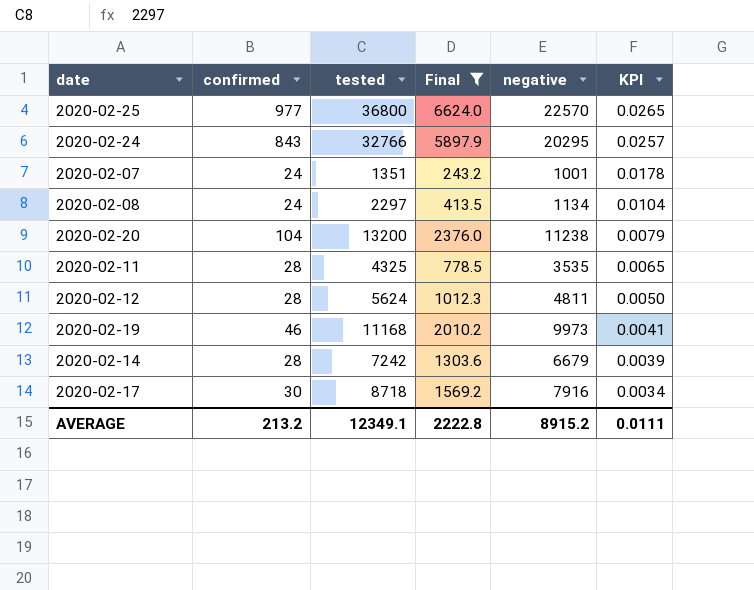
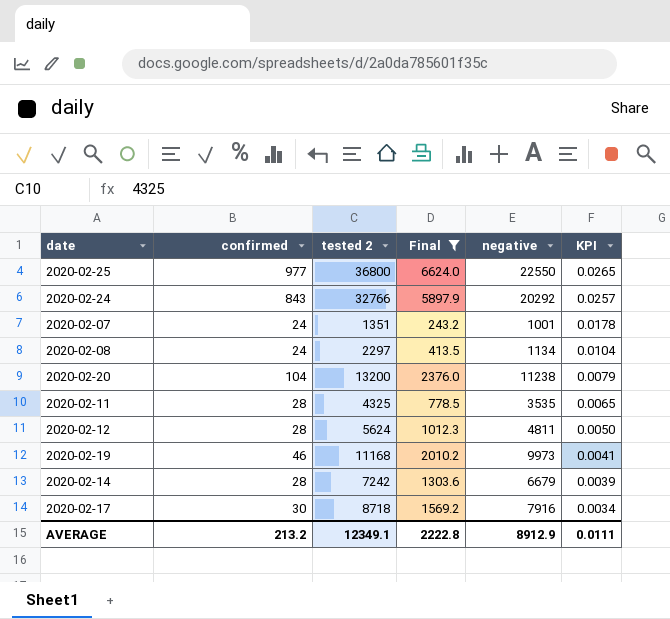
column name: tested -> tested 2
2020-02-25 | negative: 22570 -> 22550
2020-02-24 | negative: 20295 -> 20292
AVERAGE | negative: 8915.2 -> 8912.9

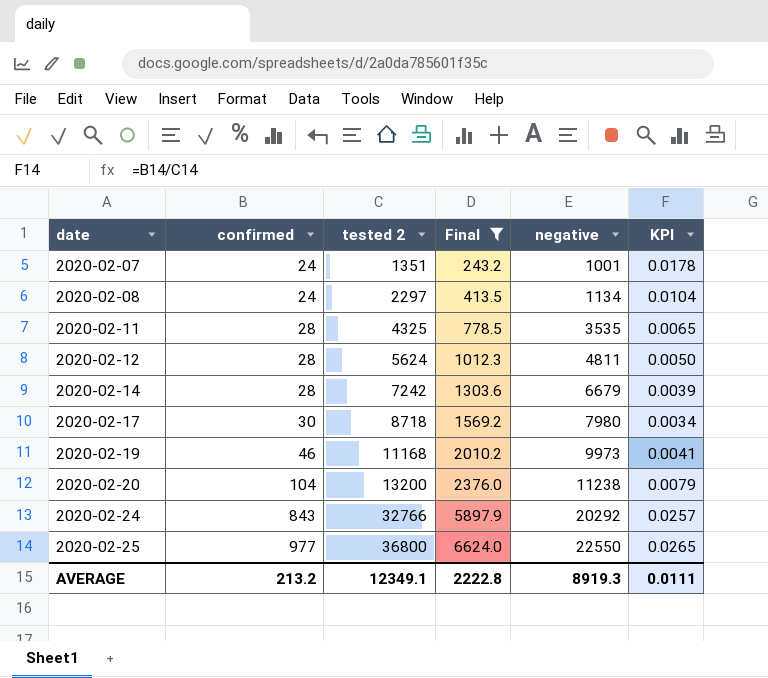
row order: KPI descending -> date ascending
2020-02-17 | negative: 7916 -> 7980
AVERAGE | negative: 8912.9 -> 8919.3

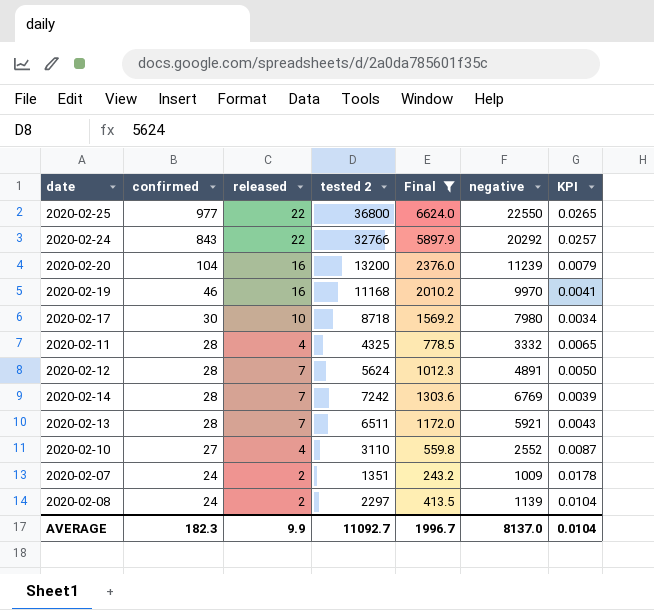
row order: date ascending -> confirmed descending
column released | position: none -> 3
2020-02-20 | negative: 11238 -> 11239
2020-02-19 | negative: 9973 -> 9970
2020-02-11 | negative: 3535 -> 3332
2020-02-12 | negative: 4811 -> 4891
2020-02-14 | negative: 6679 -> 6769
row 2020-02-13: none -> 28 | 7 | 6511 | 1172.0 | 5921 | 0.0043
row 2020-02-10: none -> 27 | 4 | 3110 | 559.8 | 2552 | 0.0087
2020-02-07 | negative: 1001 -> 1009
2020-02-08 | negative: 1134 -> 1139
AVERAGE | confirmed: 213.2 -> 182.3
AVERAGE | tested 2: 12349.1 -> 11092.7
AVERAGE | Final: 2222.8 -> 1996.7
AVERAGE | negative: 8919.3 -> 8137.0
AVERAGE | KPI: 0.0111 -> 0.0104

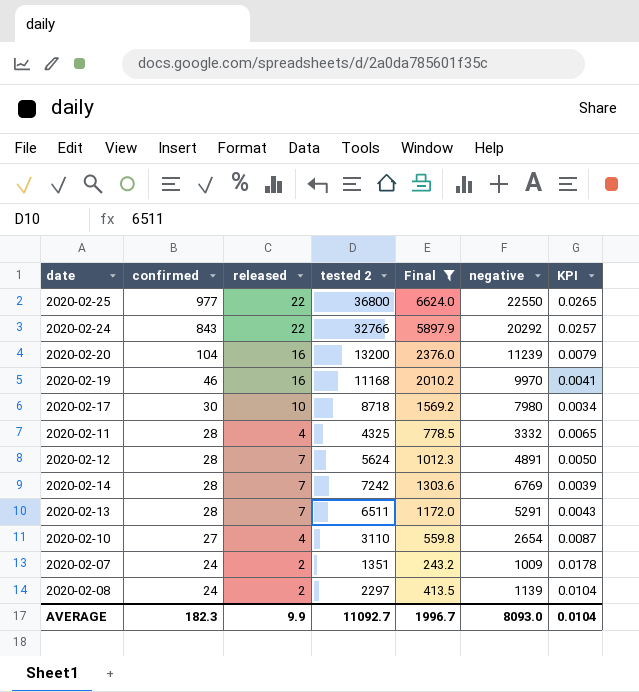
2020-02-13 | negative: 5921 -> 5291
2020-02-10 | negative: 2552 -> 2654
AVERAGE | negative: 8137.0 -> 8093.0

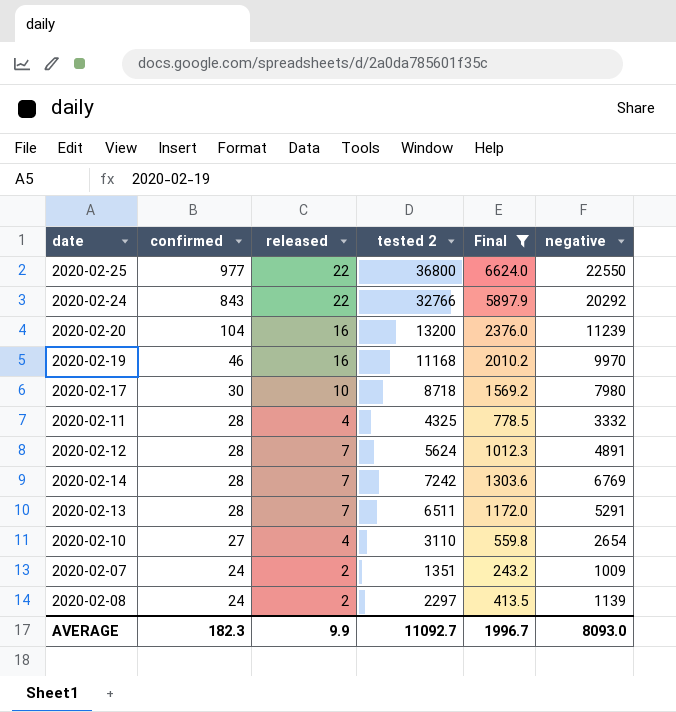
column KPI | formula: [confirmed] / [tested 2] -> none

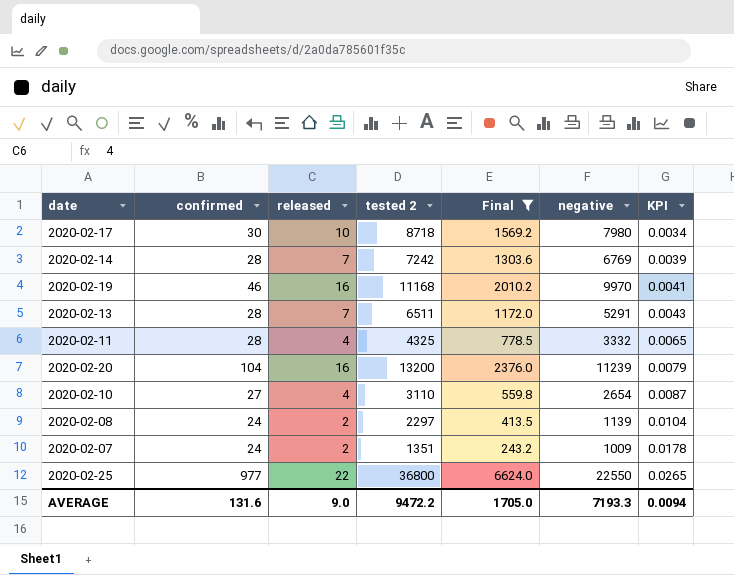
row order: confirmed descending -> KPI ascending
column KPI | formula: none -> [confirmed] / [tested 2]
row 2020-02-24: 843 | 22 | 32766 | 5897.9 | 20292 -> none
row 2020-02-12: 28 | 7 | 5624 | 1012.3 | 4891 -> none
AVERAGE | confirmed: 182.3 -> 131.6
AVERAGE | released: 9.9 -> 9.0
AVERAGE | tested 2: 11092.7 -> 9472.2
AVERAGE | Final: 1996.7 -> 1705.0
AVERAGE | negative: 8093.0 -> 7193.3

